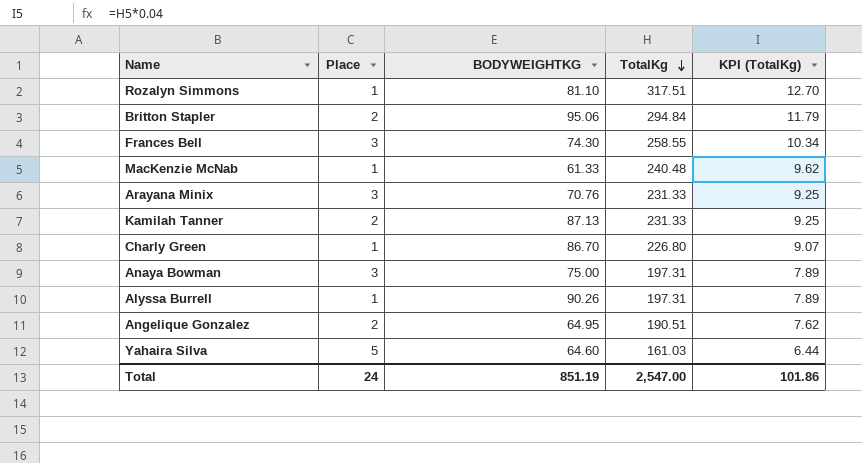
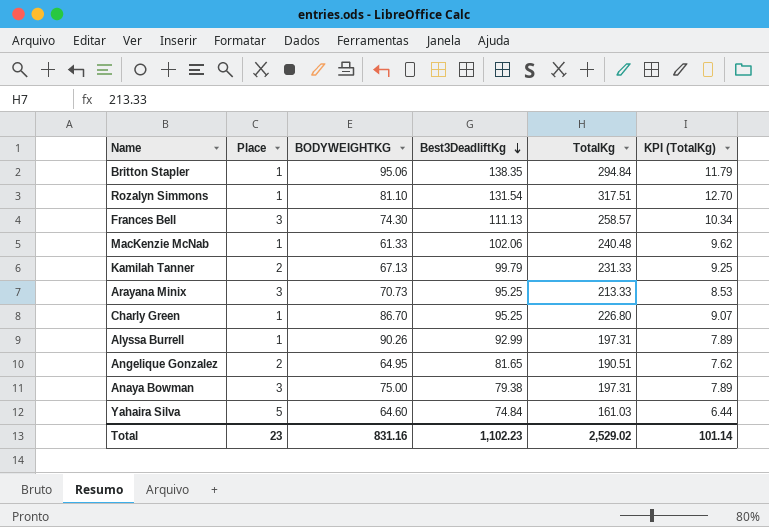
row order: TotalKg descending -> Best3DeadliftKg descending
column Best3DeadliftKg | position: none -> 4
Britton Stapler | Place: 2 -> 1
Frances Bell | TotalKg: 258.55 -> 258.57
Kamilah Tanner | BODYWEIGHTKG: 87.13 -> 67.13
Arayana Minix | BODYWEIGHTKG: 70.76 -> 70.73
Arayana Minix | TotalKg: 231.33 -> 213.33
Arayana Minix | KPI (TotalKg): 9.25 -> 8.53
Total | Place: 24 -> 23
Total | BODYWEIGHTKG: 851.19 -> 831.16
Total | TotalKg: 2,547.00 -> 2,529.02
Total | KPI (TotalKg): 101.86 -> 101.14

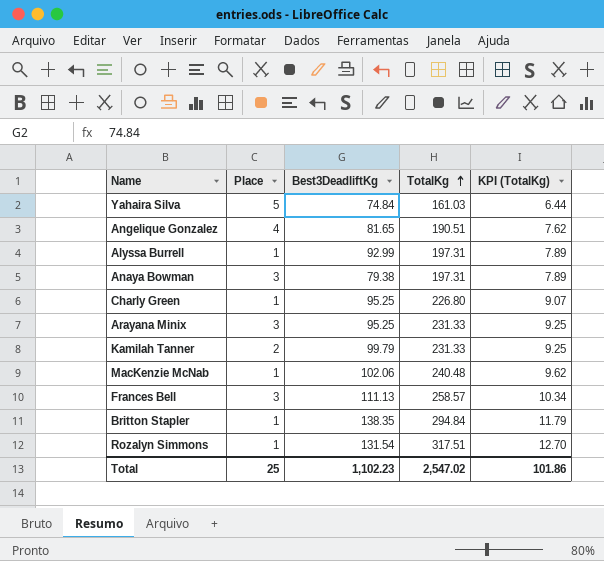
row order: Best3DeadliftKg descending -> TotalKg ascending
column BODYWEIGHTKG | position: 3 -> none
Angelique Gonzalez | Place: 2 -> 4
Arayana Minix | TotalKg: 213.33 -> 231.33
Arayana Minix | KPI (TotalKg): 8.53 -> 9.25
Total | Place: 23 -> 25
Total | TotalKg: 2,529.02 -> 2,547.02
Total | KPI (TotalKg): 101.14 -> 101.86

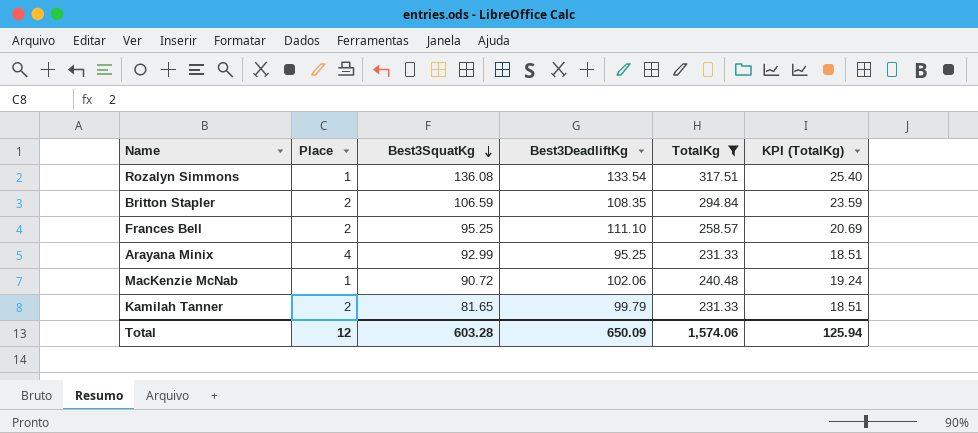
filter: none -> TotalKg >= 231.33
row order: TotalKg ascending -> Best3SquatKg descending
column Best3SquatKg | position: none -> 3
column KPI (TotalKg) | formula: [TotalKg] * 0.04 -> [TotalKg] * 0.08
Rozalyn Simmons | Best3DeadliftKg: 131.54 -> 133.54
Britton Stapler | Place: 1 -> 2
Britton Stapler | Best3DeadliftKg: 138.35 -> 108.35
Frances Bell | Place: 3 -> 2
Frances Bell | Best3DeadliftKg: 111.13 -> 111.10
Arayana Minix | Place: 3 -> 4
Total | Place: 25 -> 12
Total | Best3DeadliftKg: 1,102.23 -> 650.09
Total | TotalKg: 2,547.02 -> 1,574.06
Total | KPI (TotalKg): 101.86 -> 125.94

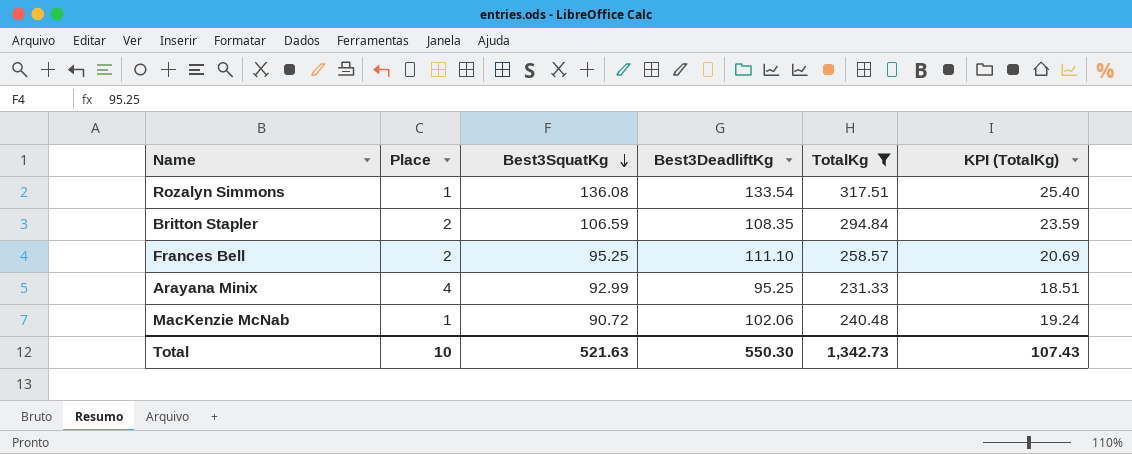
row Kamilah Tanner: 2 | 81.65 | 99.79 | 231.33 | 18.51 -> none
Total | Place: 12 -> 10
Total | Best3SquatKg: 603.28 -> 521.63
Total | Best3DeadliftKg: 650.09 -> 550.30
Total | TotalKg: 1,574.06 -> 1,342.73
Total | KPI (TotalKg): 125.94 -> 107.43

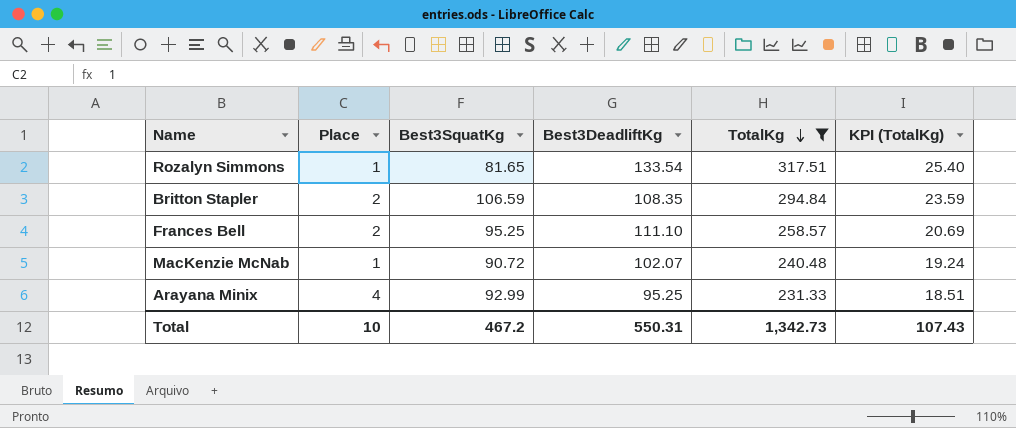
row order: Best3SquatKg descending -> TotalKg descending
Rozalyn Simmons | Best3SquatKg: 136.08 -> 81.65
MacKenzie McNab | Best3DeadliftKg: 102.06 -> 102.07
Total | Best3SquatKg: 521.63 -> 467.2
Total | Best3DeadliftKg: 550.30 -> 550.31

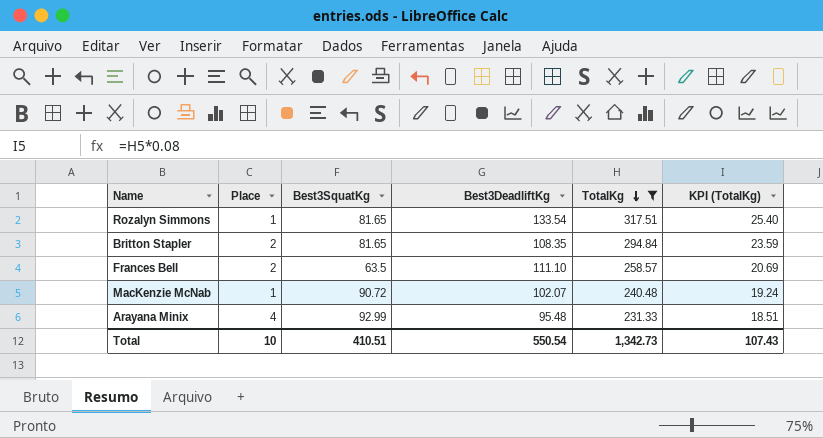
Britton Stapler | Best3SquatKg: 106.59 -> 81.65
Frances Bell | Best3SquatKg: 95.25 -> 63.5
Arayana Minix | Best3DeadliftKg: 95.25 -> 95.48
Total | Best3SquatKg: 467.2 -> 410.51
Total | Best3DeadliftKg: 550.31 -> 550.54

